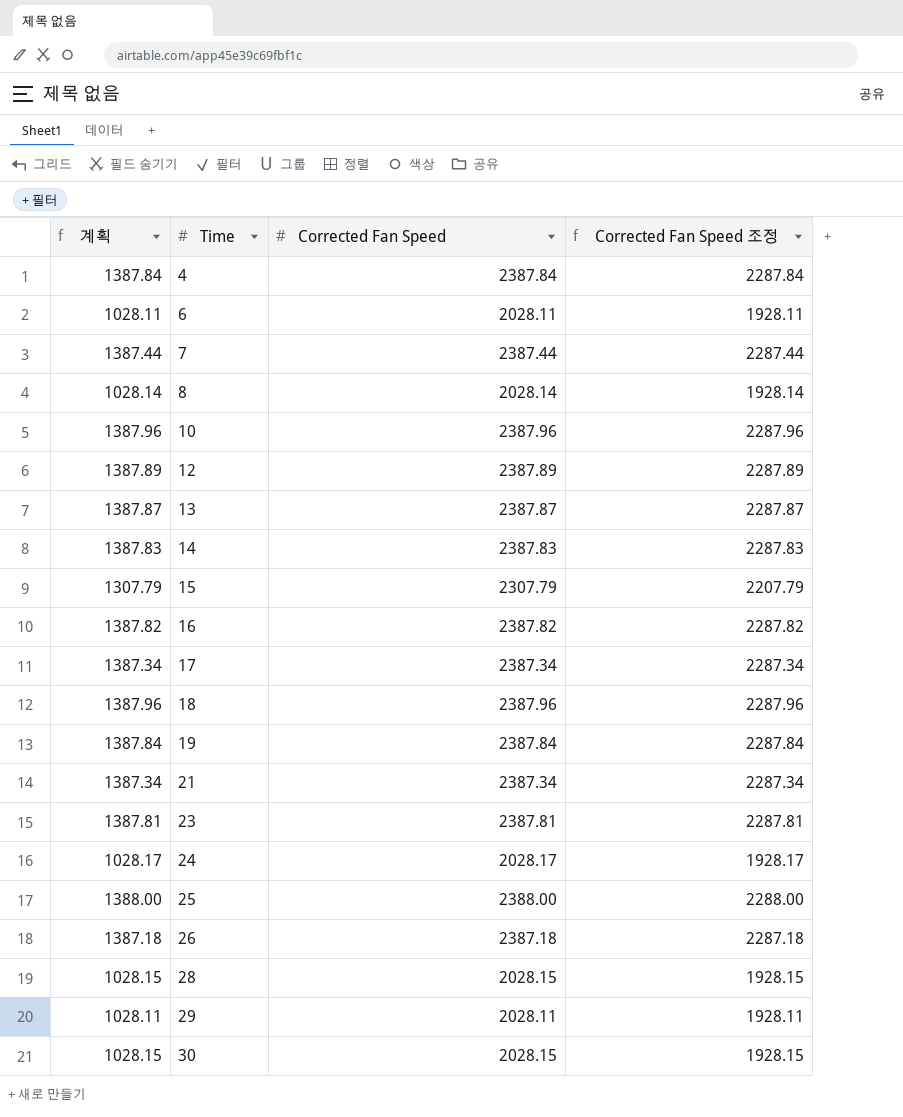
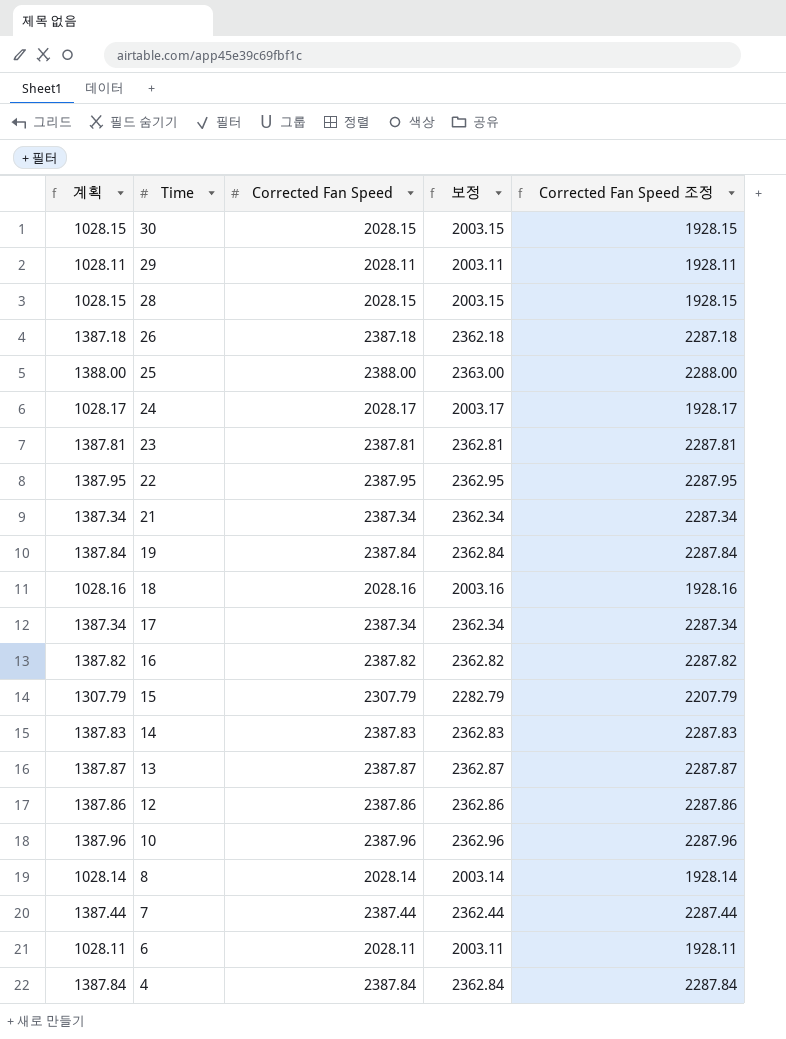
row order: Time ascending -> Time descending
column 보정 | formula: none -> [Corrected Fan Speed] - 25
row 22: none -> 1387.95 | 2387.95 | 2362.95 | 2287.95
18 | 계획: 1387.96 -> 1028.16
18 | Corrected Fan Speed: 2387.96 -> 2028.16
18 | Corrected Fan Speed 조정: 2287.96 -> 1928.16
12 | 계획: 1387.89 -> 1387.86
12 | Corrected Fan Speed: 2387.89 -> 2387.86
12 | Corrected Fan Speed 조정: 2287.89 -> 2287.86

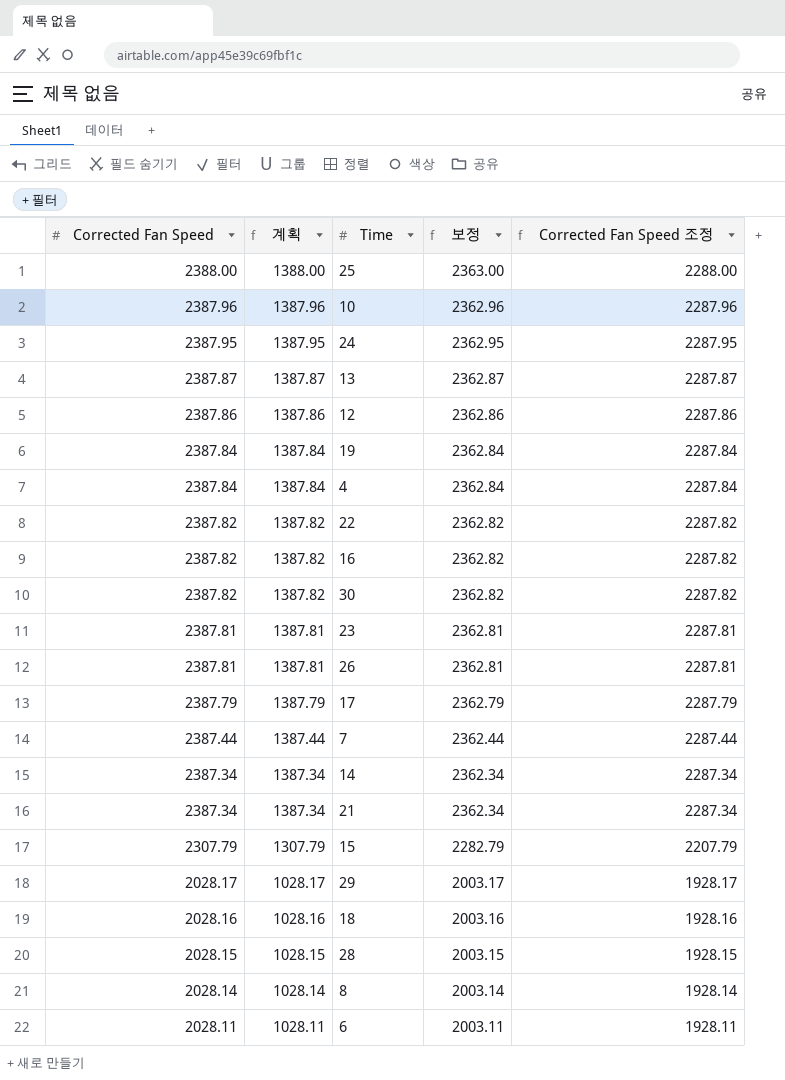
row order: Time descending -> Corrected Fan Speed descending
column Corrected Fan Speed | position: 3 -> 1
24 | Corrected Fan Speed: 2028.17 -> 2387.95
24 | 계획: 1028.17 -> 1387.95
24 | 보정: 2003.17 -> 2362.95
24 | Corrected Fan Speed 조정: 1928.17 -> 2287.95
22 | Corrected Fan Speed: 2387.95 -> 2387.82
22 | 계획: 1387.95 -> 1387.82
22 | 보정: 2362.95 -> 2362.82
22 | Corrected Fan Speed 조정: 2287.95 -> 2287.82
30 | Corrected Fan Speed: 2028.15 -> 2387.82
30 | 계획: 1028.15 -> 1387.82
30 | 보정: 2003.15 -> 2362.82
30 | Corrected Fan Speed 조정: 1928.15 -> 2287.82
26 | Corrected Fan Speed: 2387.18 -> 2387.81
26 | 계획: 1387.18 -> 1387.81
26 | 보정: 2362.18 -> 2362.81
26 | Corrected Fan Speed 조정: 2287.18 -> 2287.81
17 | Corrected Fan Speed: 2387.34 -> 2387.79
17 | 계획: 1387.34 -> 1387.79
17 | 보정: 2362.34 -> 2362.79
17 | Corrected Fan Speed 조정: 2287.34 -> 2287.79
14 | Corrected Fan Speed: 2387.83 -> 2387.34
14 | 계획: 1387.83 -> 1387.34
14 | 보정: 2362.83 -> 2362.34
14 | Corrected Fan Speed 조정: 2287.83 -> 2287.34
29 | Corrected Fan Speed: 2028.11 -> 2028.17
29 | 계획: 1028.11 -> 1028.17
29 | 보정: 2003.11 -> 2003.17
29 | Corrected Fan Speed 조정: 1928.11 -> 1928.17

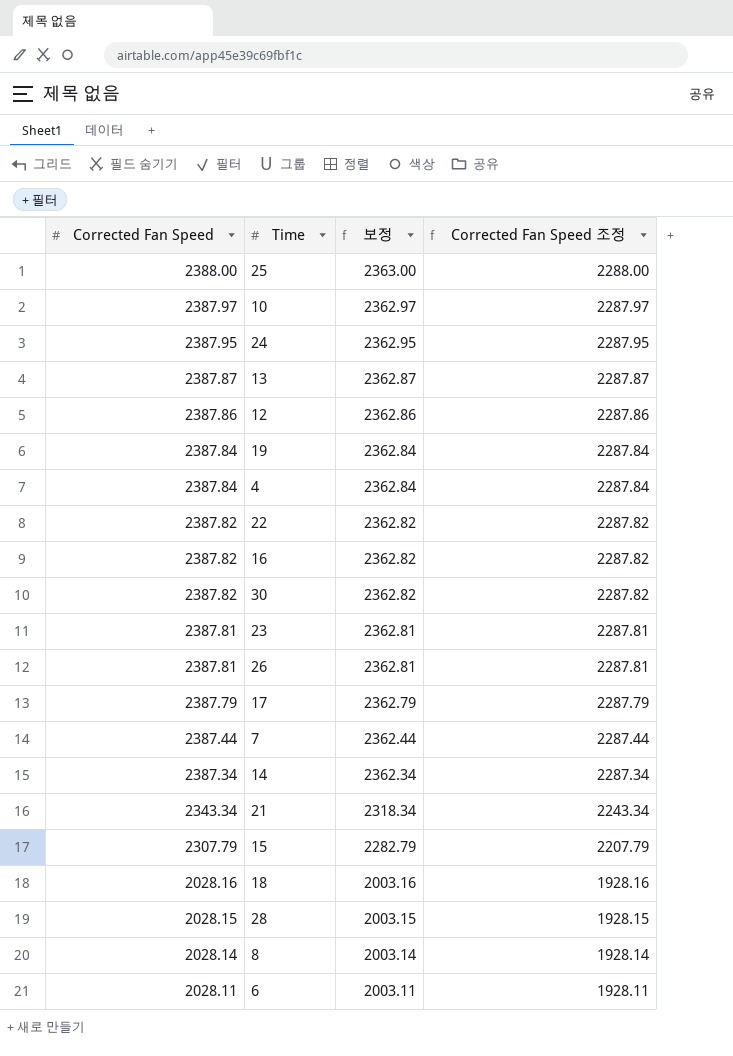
column 계획 | formula: [Corrected Fan Speed] - 1000 -> none
row 29: 2028.17 | 1028.17 | 2003.17 | 1928.17 -> none
10 | Corrected Fan Speed: 2387.96 -> 2387.97
10 | 보정: 2362.96 -> 2362.97
10 | Corrected Fan Speed 조정: 2287.96 -> 2287.97
21 | Corrected Fan Speed: 2387.34 -> 2343.34
21 | 보정: 2362.34 -> 2318.34
21 | Corrected Fan Speed 조정: 2287.34 -> 2243.34

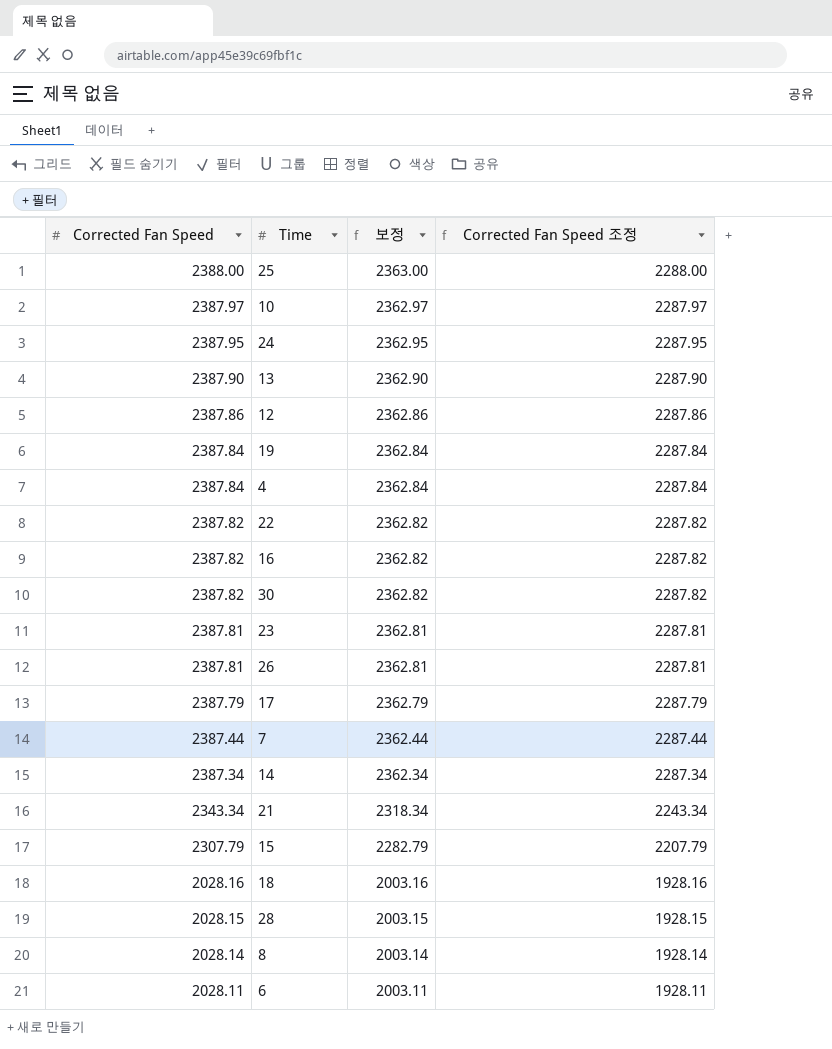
13 | Corrected Fan Speed: 2387.87 -> 2387.90
13 | 보정: 2362.87 -> 2362.90
13 | Corrected Fan Speed 조정: 2287.87 -> 2287.90

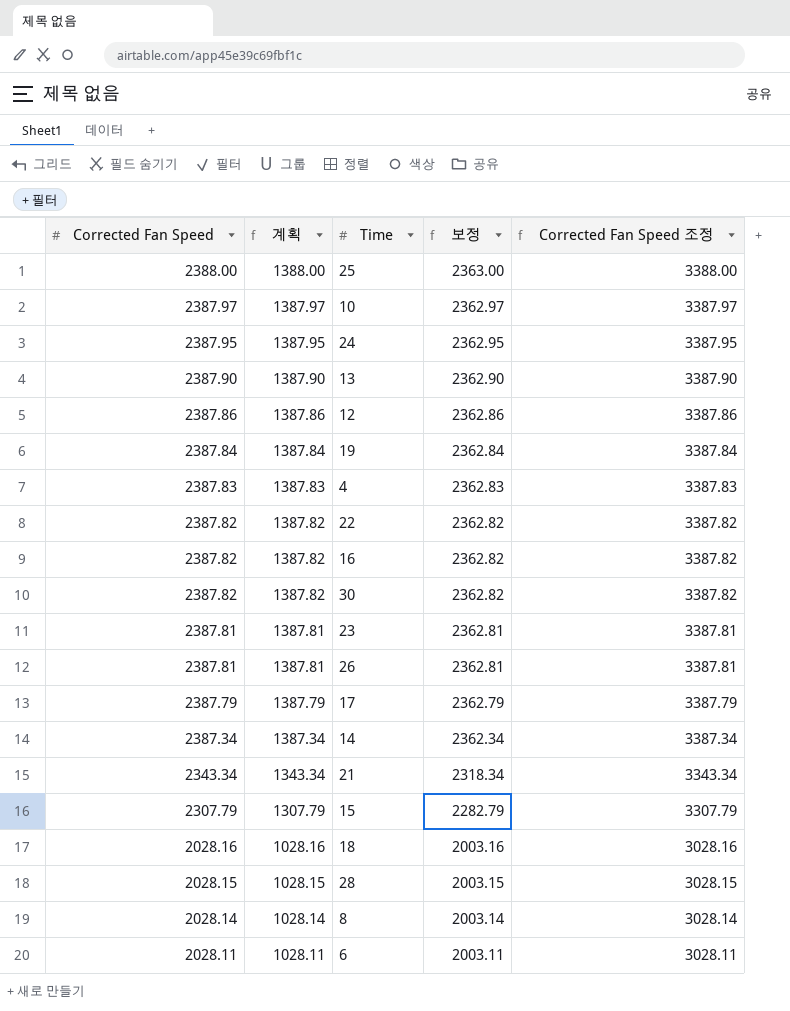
column 계획 | formula: none -> [Corrected Fan Speed] - 1000
column Corrected Fan Speed 조정 | formula: [Corrected Fan Speed] - 100 -> [Corrected Fan Speed] + 1000
row 7: 2387.44 | 2362.44 | 2287.44 -> none
4 | Corrected Fan Speed: 2387.84 -> 2387.83
4 | 보정: 2362.84 -> 2362.83

